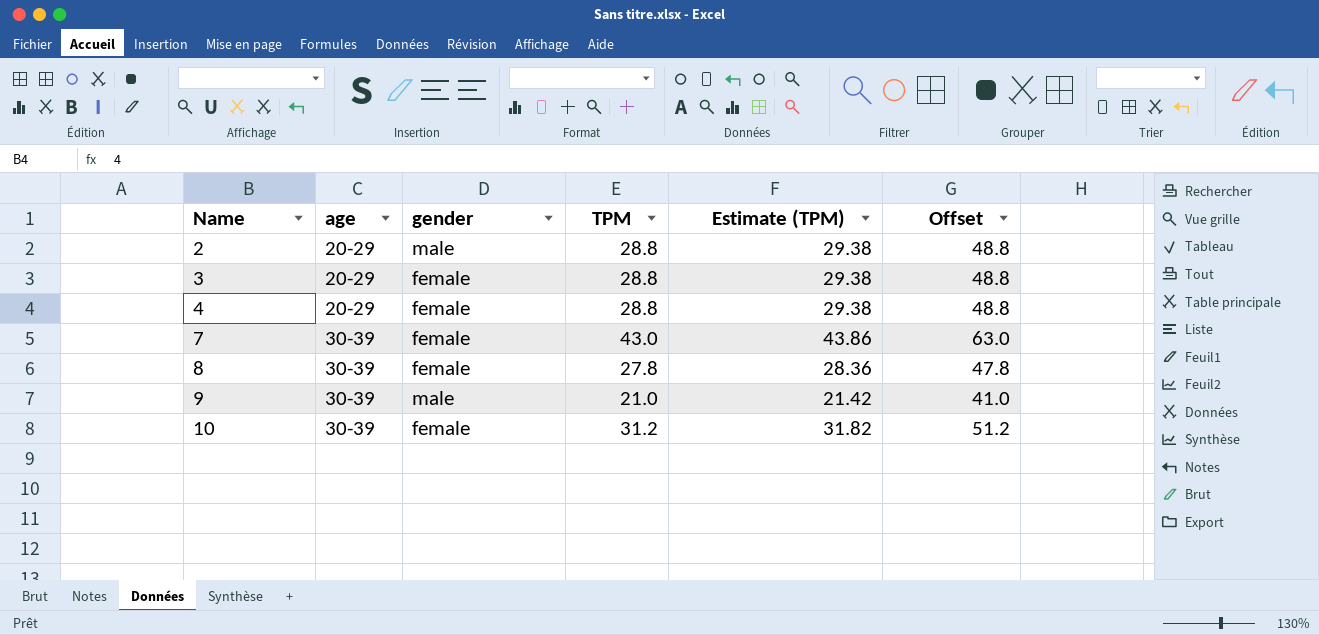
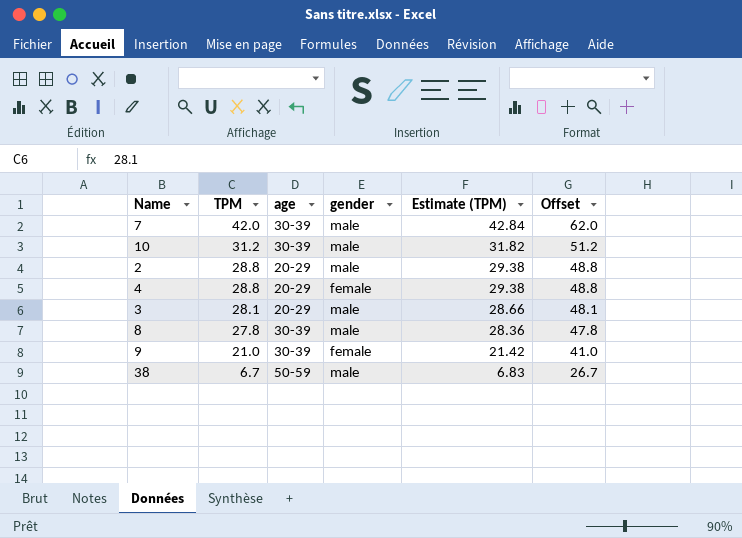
row order: Name ascending -> TPM descending
column TPM | position: 4 -> 2
7 | TPM: 43.0 -> 42.0
7 | gender: female -> male
7 | Estimate (TPM): 43.86 -> 42.84
7 | Offset: 63.0 -> 62.0
10 | gender: female -> male
3 | TPM: 28.8 -> 28.1
3 | gender: female -> male
3 | Estimate (TPM): 29.38 -> 28.66
3 | Offset: 48.8 -> 48.1
8 | gender: female -> male
9 | gender: male -> female
row 38: none -> 6.7 | 50-59 | male | 6.83 | 26.7

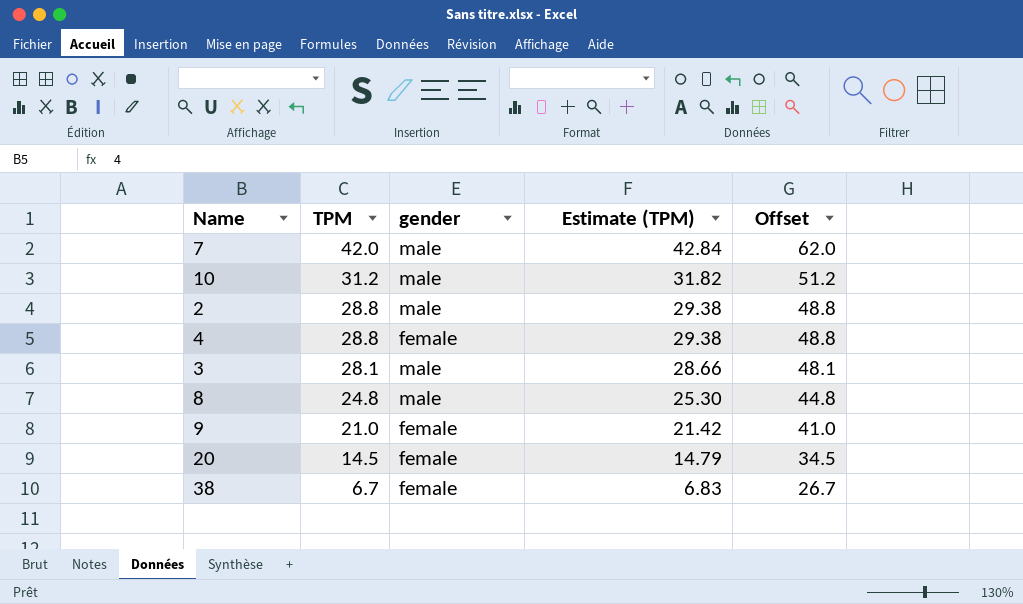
column age | position: 3 -> none
8 | TPM: 27.8 -> 24.8
8 | Estimate (TPM): 28.36 -> 25.30
8 | Offset: 47.8 -> 44.8
row 20: none -> 14.5 | female | 14.79 | 34.5
38 | gender: male -> female

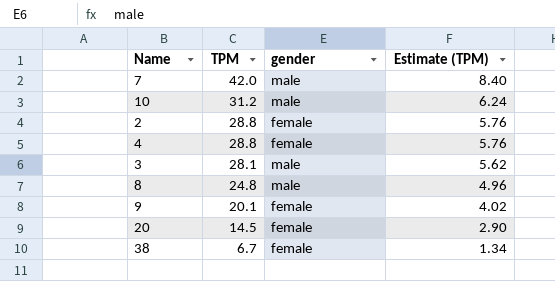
column Offset | formula: [TPM] + 20 -> none
column Estimate (TPM) | formula: [TPM] * 1.02 -> [TPM] * 0.2
2 | gender: male -> female
9 | TPM: 21.0 -> 20.1

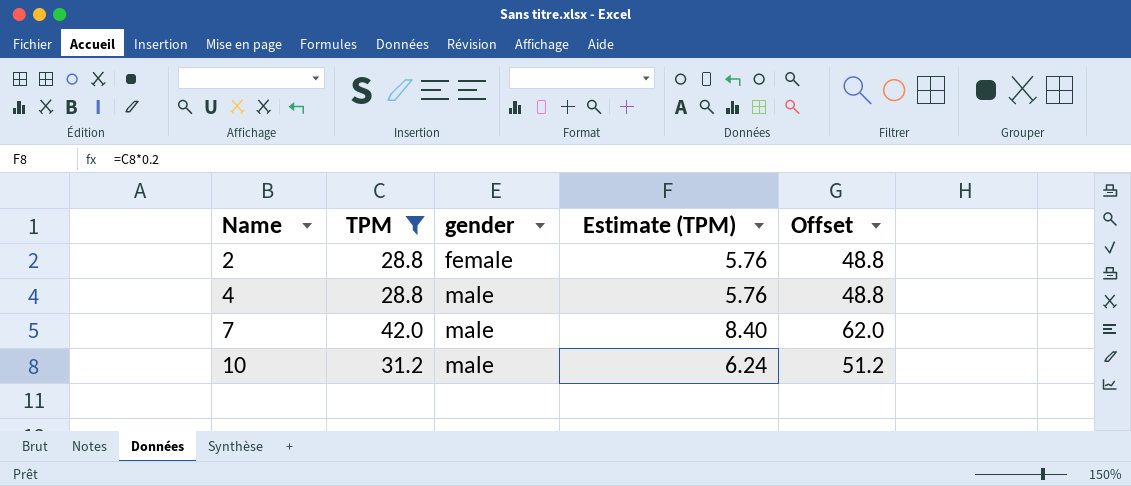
filter: none -> TPM >= 28.8
row order: TPM descending -> Name ascending
column Offset | formula: none -> [TPM] + 20
4 | gender: female -> male

